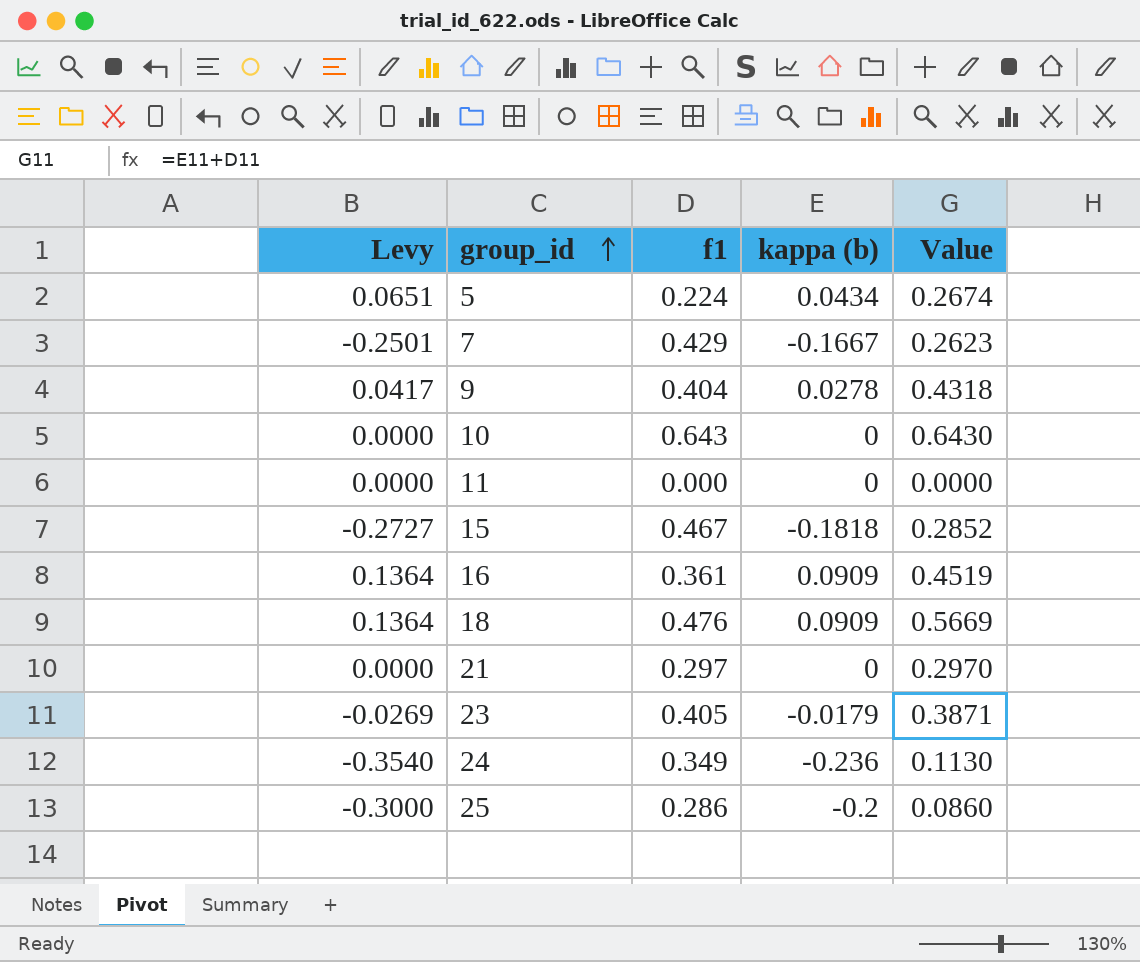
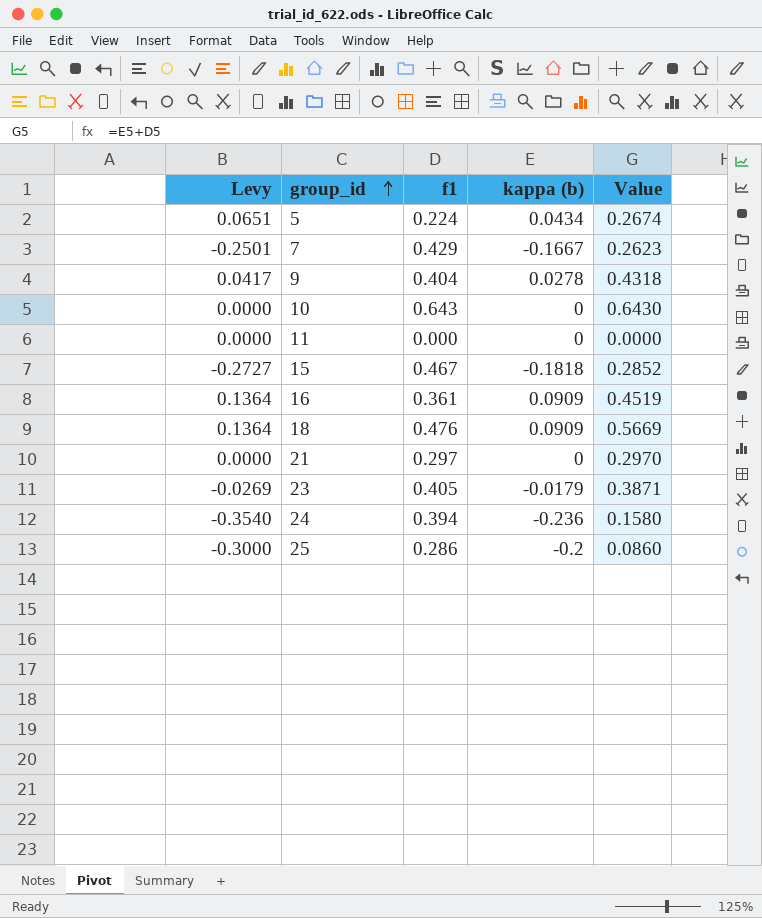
24 | f1: 0.349 -> 0.394
24 | Value: 0.1130 -> 0.1580

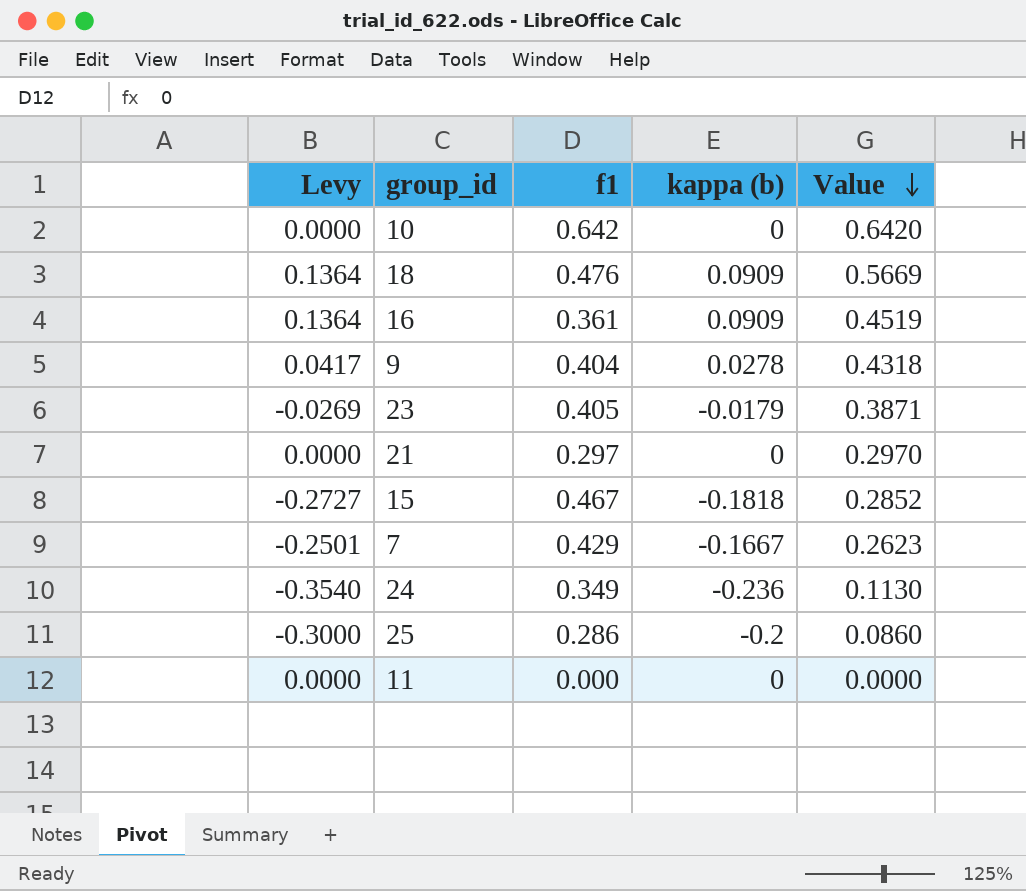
row order: group_id ascending -> Value descending
row 5: 0.0651 | 0.224 | 0.0434 | 0.2674 -> none
10 | f1: 0.643 -> 0.642
10 | Value: 0.6430 -> 0.6420
24 | f1: 0.394 -> 0.349
24 | Value: 0.1580 -> 0.1130

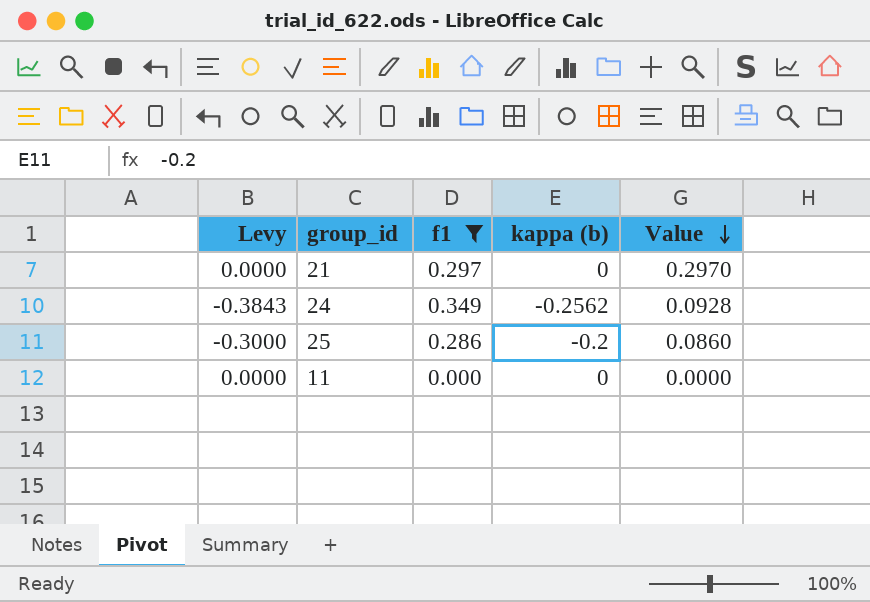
filter: none -> f1 <= 0.349
24 | Levy: -0.3540 -> -0.3843
24 | kappa (b): -0.236 -> -0.2562
24 | Value: 0.1130 -> 0.0928

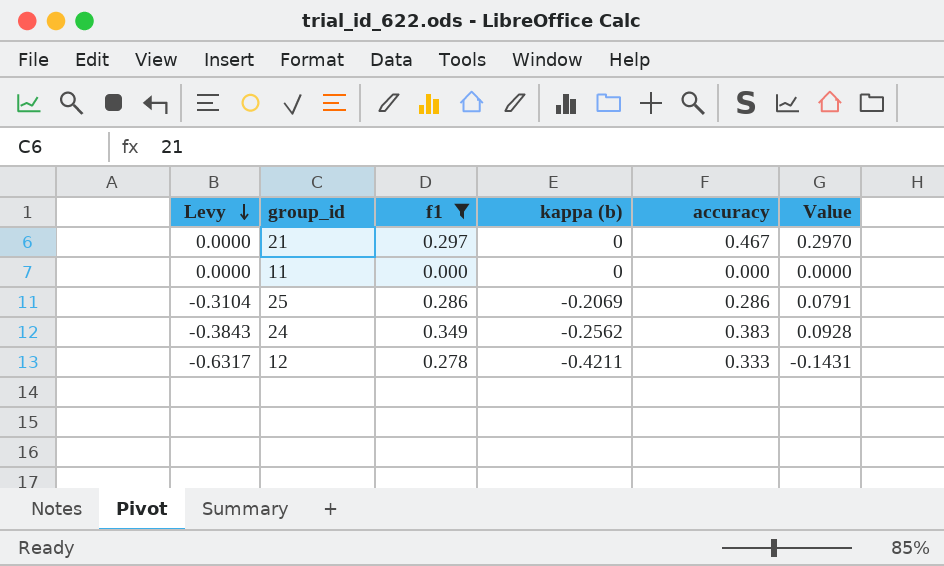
row order: Value descending -> Levy descending
column accuracy | position: none -> 5
25 | Levy: -0.3000 -> -0.3104
25 | kappa (b): -0.2 -> -0.2069
25 | Value: 0.0860 -> 0.0791
row 12: none -> -0.6317 | 0.278 | -0.4211 | 0.333 | -0.1431

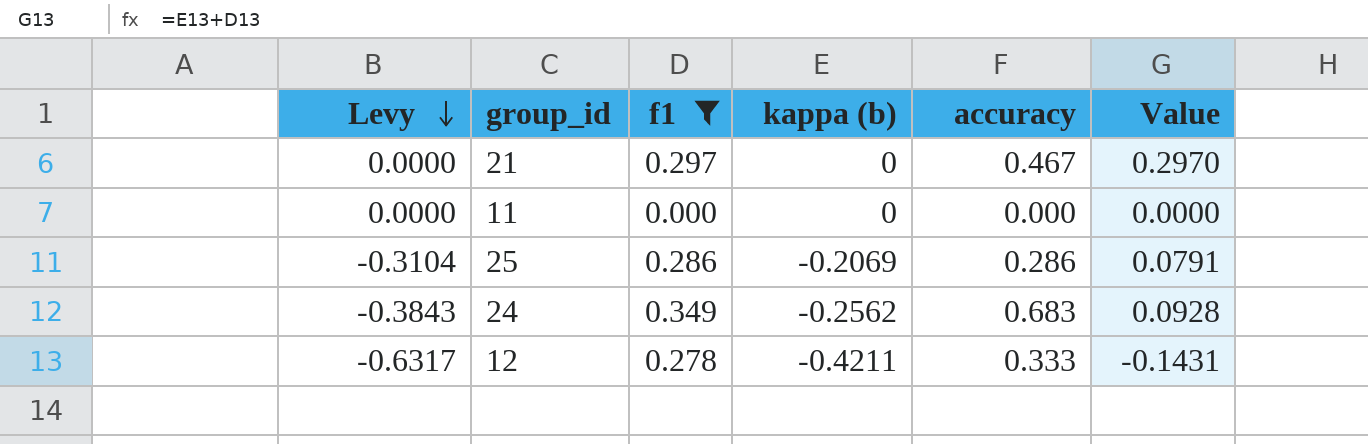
24 | accuracy: 0.383 -> 0.683

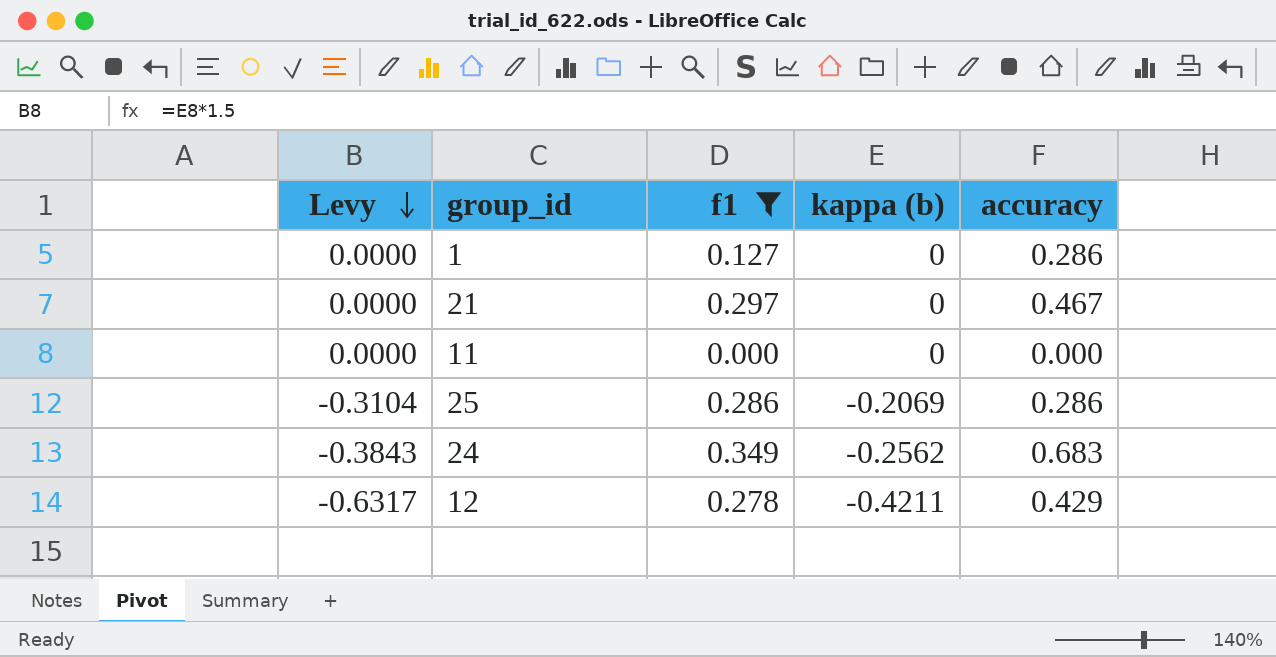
column Value | formula: [f1] + [kappa (b)] -> none
row 1: none -> 0.0000 | 0.127 | 0 | 0.286
12 | accuracy: 0.333 -> 0.429

